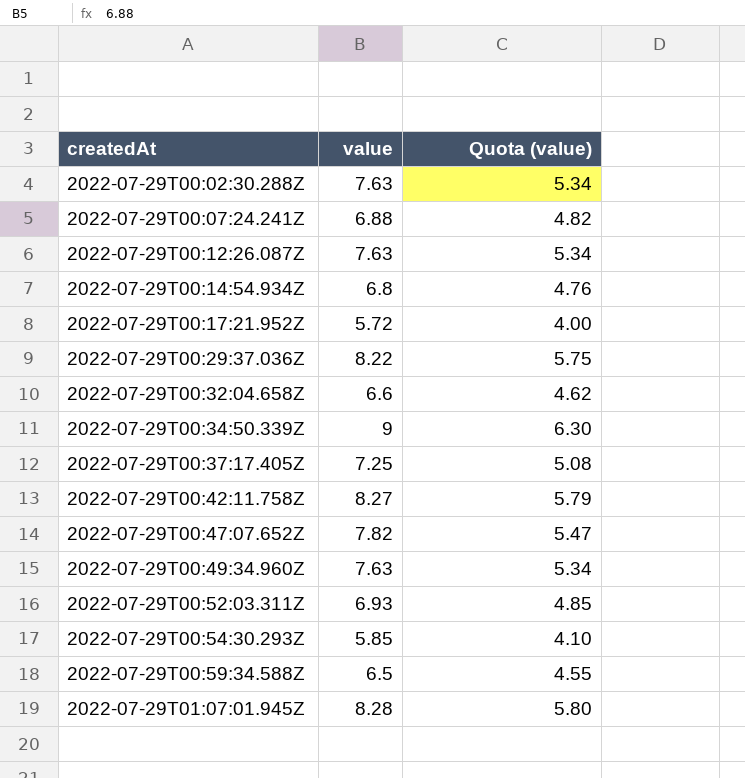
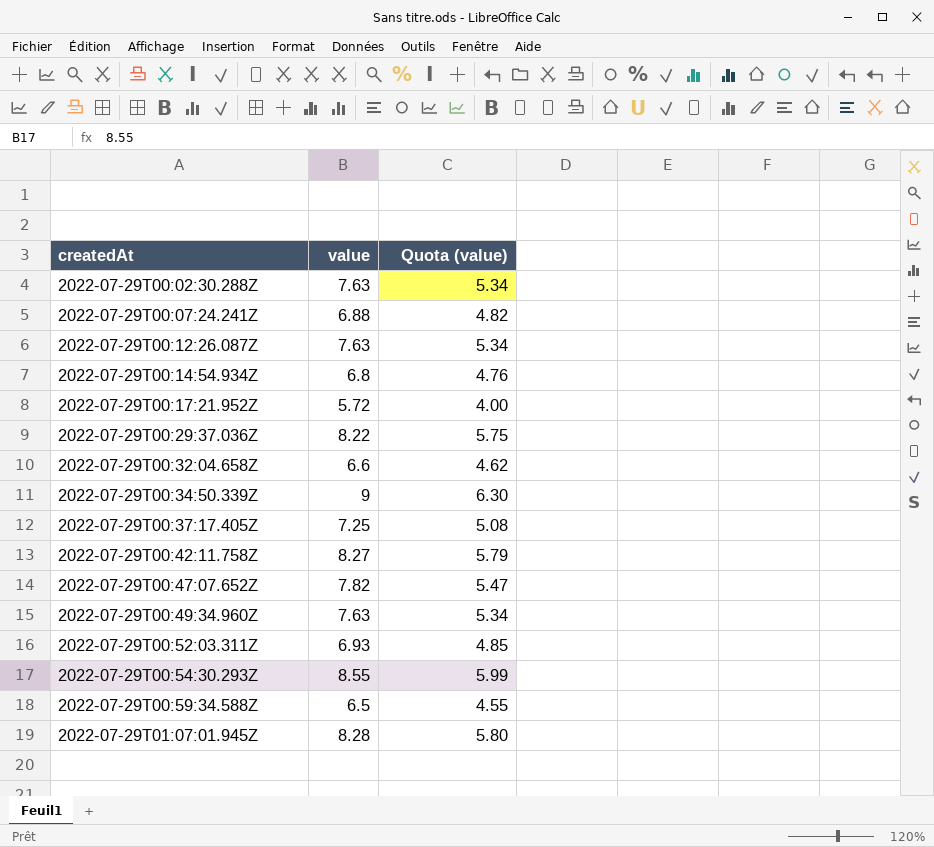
2022-07-29T00:54:30.293Z | value: 5.85 -> 8.55
2022-07-29T00:54:30.293Z | Quota (value): 4.10 -> 5.99

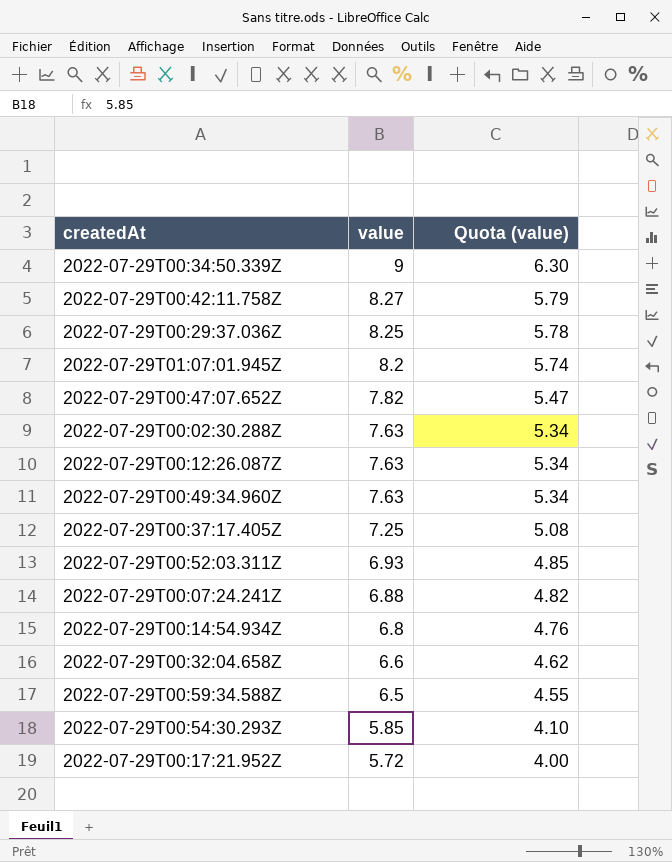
row order: createdAt ascending -> value descending
2022-07-29T00:29:37.036Z | value: 8.22 -> 8.25
2022-07-29T00:29:37.036Z | Quota (value): 5.75 -> 5.78
2022-07-29T01:07:01.945Z | value: 8.28 -> 8.2
2022-07-29T01:07:01.945Z | Quota (value): 5.80 -> 5.74
2022-07-29T00:54:30.293Z | value: 8.55 -> 5.85
2022-07-29T00:54:30.293Z | Quota (value): 5.99 -> 4.10

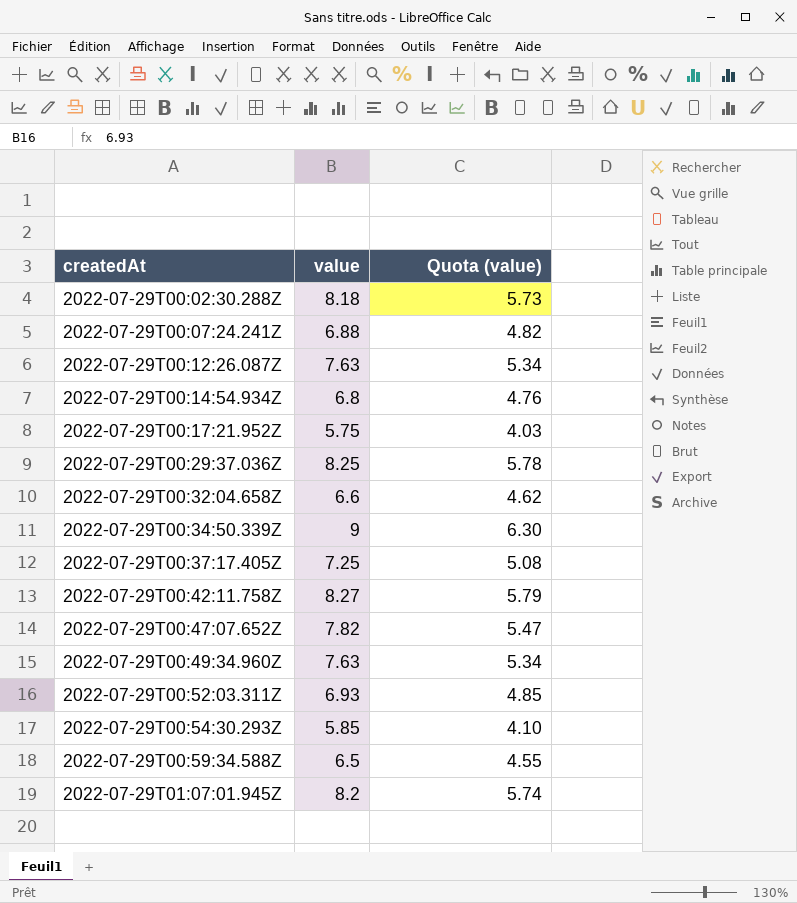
row order: value descending -> createdAt ascending
2022-07-29T00:02:30.288Z | value: 7.63 -> 8.18
2022-07-29T00:02:30.288Z | Quota (value): 5.34 -> 5.73
2022-07-29T00:17:21.952Z | value: 5.72 -> 5.75
2022-07-29T00:17:21.952Z | Quota (value): 4.00 -> 4.03

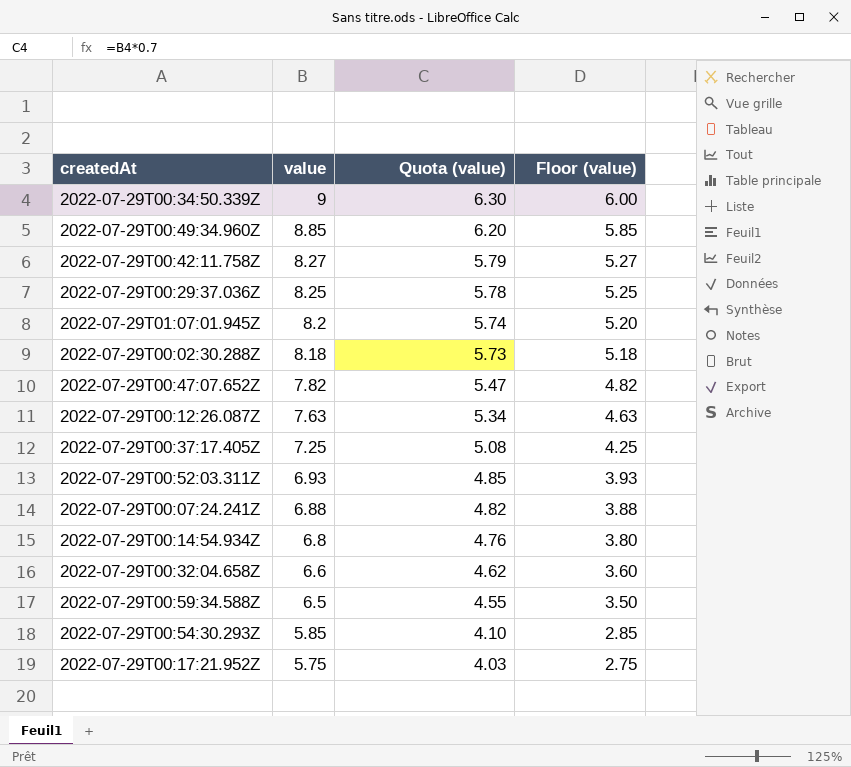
row order: createdAt ascending -> value descending
column Floor (value) | formula: none -> [value] - 3
2022-07-29T00:49:34.960Z | value: 7.63 -> 8.85
2022-07-29T00:49:34.960Z | Quota (value): 5.34 -> 6.20

